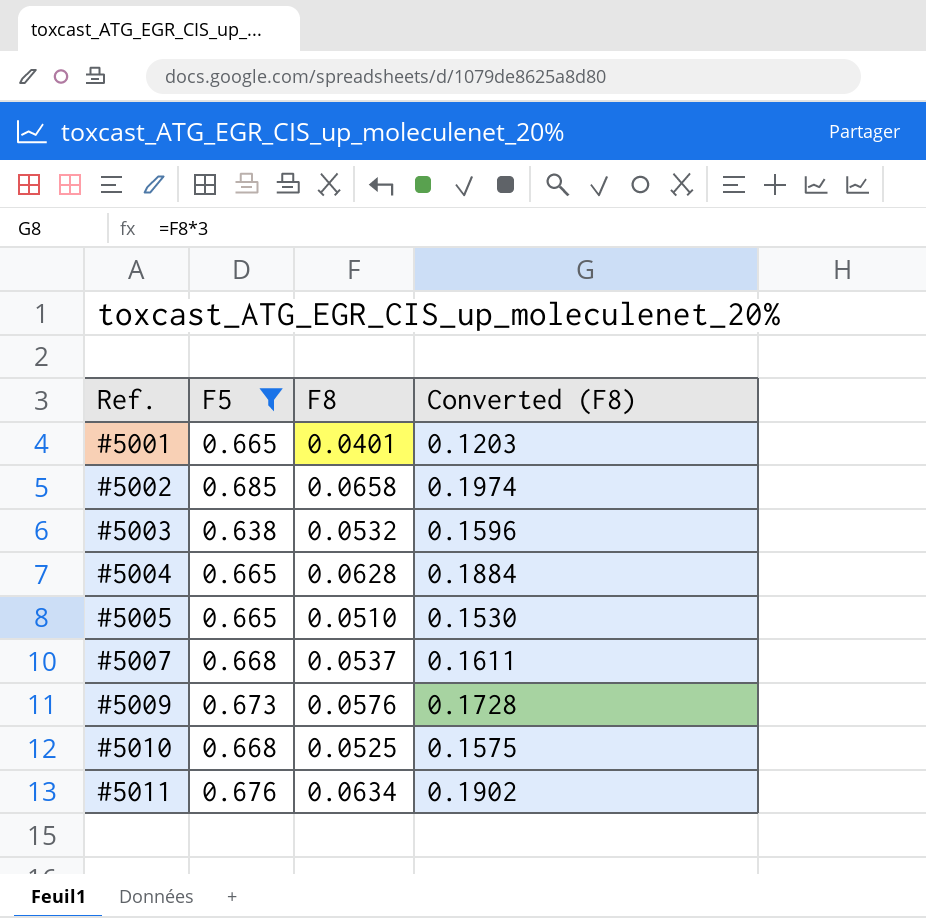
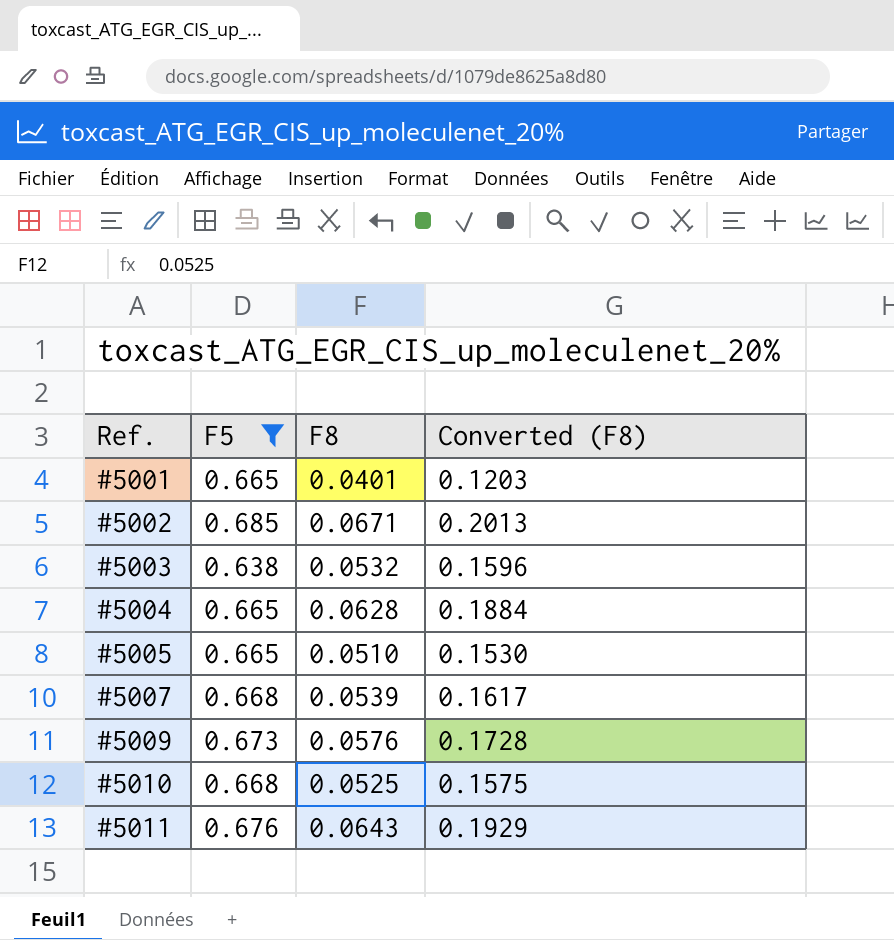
#5002 | F8: 0.0658 -> 0.0671
#5002 | Converted (F8): 0.1974 -> 0.2013
#5007 | F8: 0.0537 -> 0.0539
#5007 | Converted (F8): 0.1611 -> 0.1617
#5011 | F8: 0.0634 -> 0.0643
#5011 | Converted (F8): 0.1902 -> 0.1929

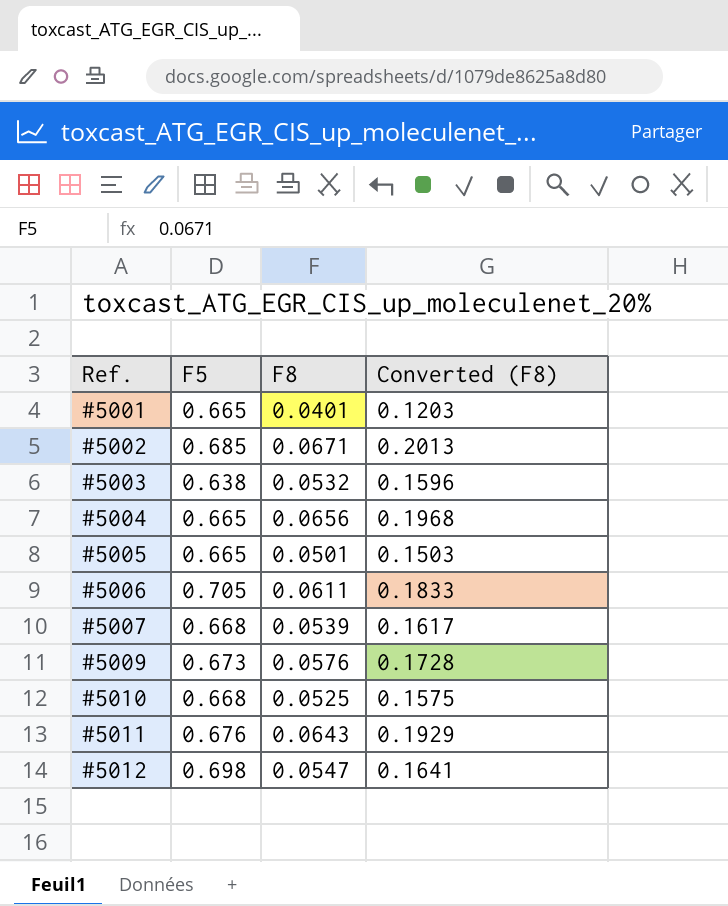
filter: F5 <= 0.685 -> none
#5004 | F8: 0.0628 -> 0.0656
#5004 | Converted (F8): 0.1884 -> 0.1968
#5005 | F8: 0.0510 -> 0.0501
#5005 | Converted (F8): 0.1530 -> 0.1503

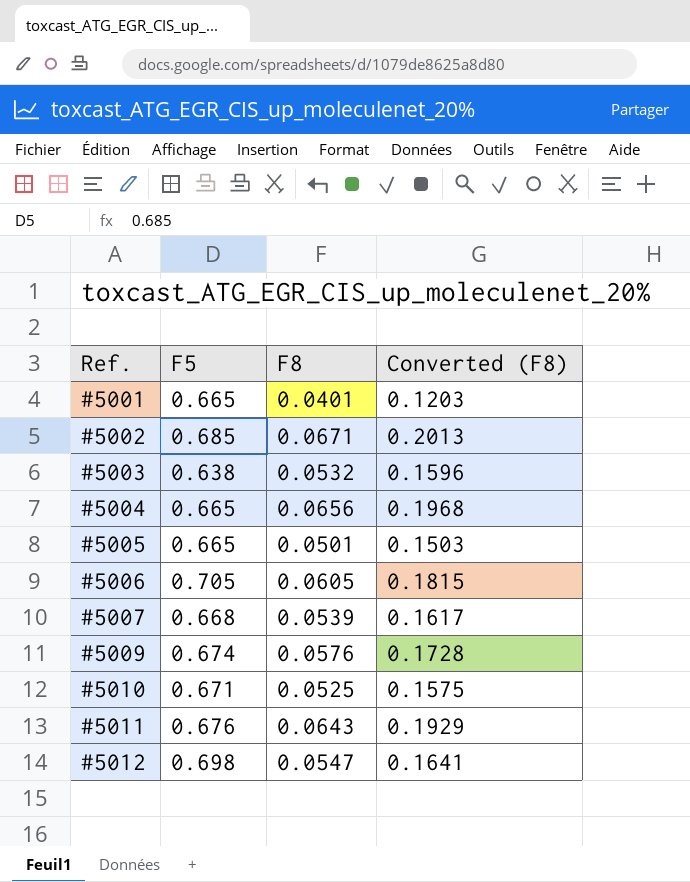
#5006 | F8: 0.0611 -> 0.0605
#5006 | Converted (F8): 0.1833 -> 0.1815
#5009 | F5: 0.673 -> 0.674
#5010 | F5: 0.668 -> 0.671

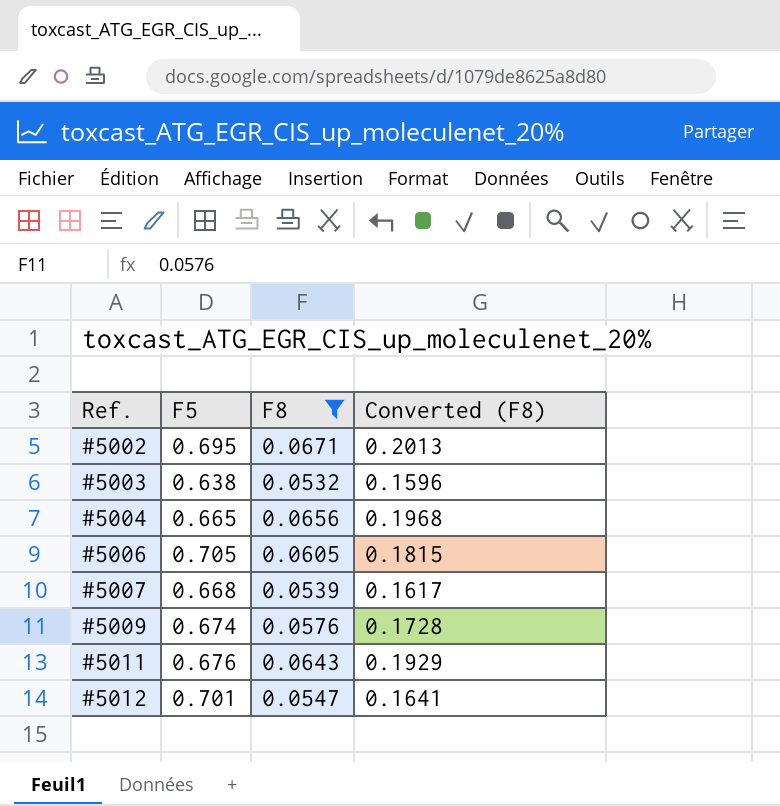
filter: none -> F8 >= 0.0532
#5002 | F5: 0.685 -> 0.695
#5012 | F5: 0.698 -> 0.701

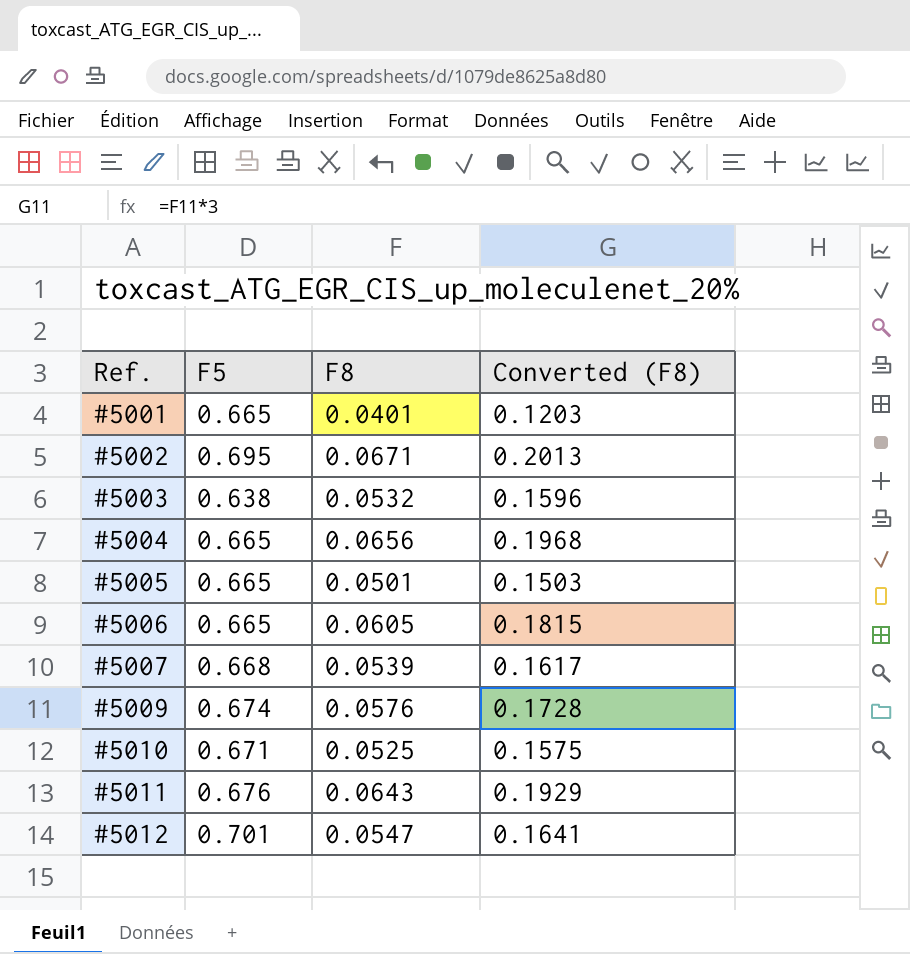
filter: F8 >= 0.0532 -> none
#5006 | F5: 0.705 -> 0.665

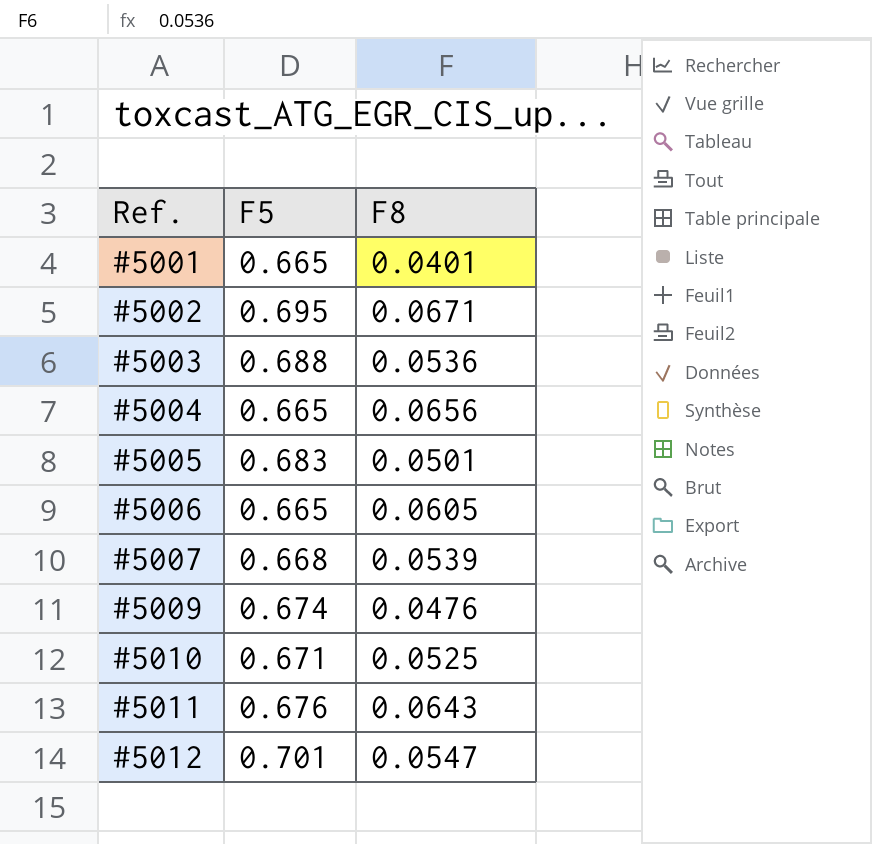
column Converted (F8) | formula: [F8] * 3 -> none
#5003 | F5: 0.638 -> 0.688
#5003 | F8: 0.0532 -> 0.0536
#5005 | F5: 0.665 -> 0.683
#5009 | F8: 0.0576 -> 0.0476

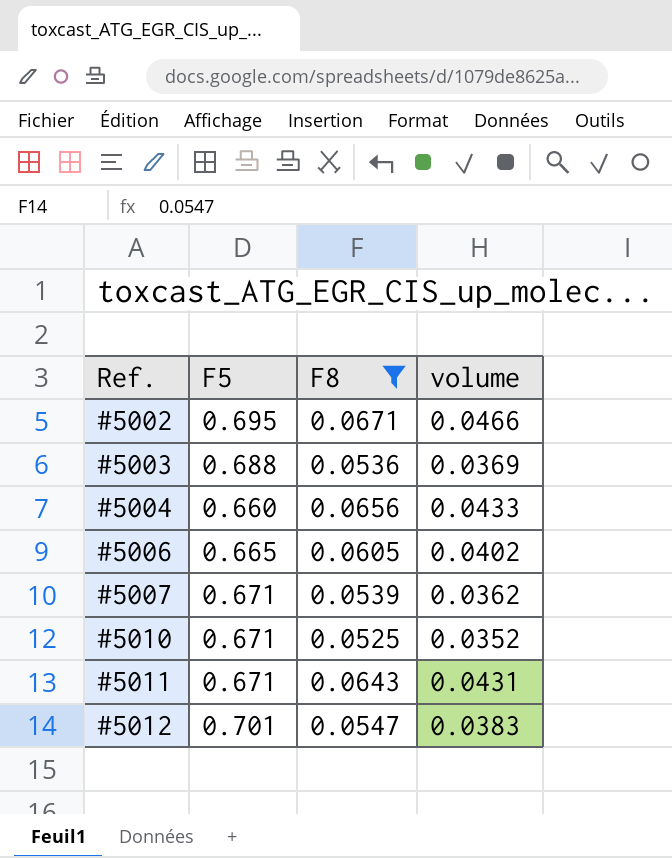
filter: none -> F8 >= 0.0525
column volume | formula: none -> [F5] * [F8]
#5004 | F5: 0.665 -> 0.660
#5007 | F5: 0.668 -> 0.671
#5011 | F5: 0.676 -> 0.671

